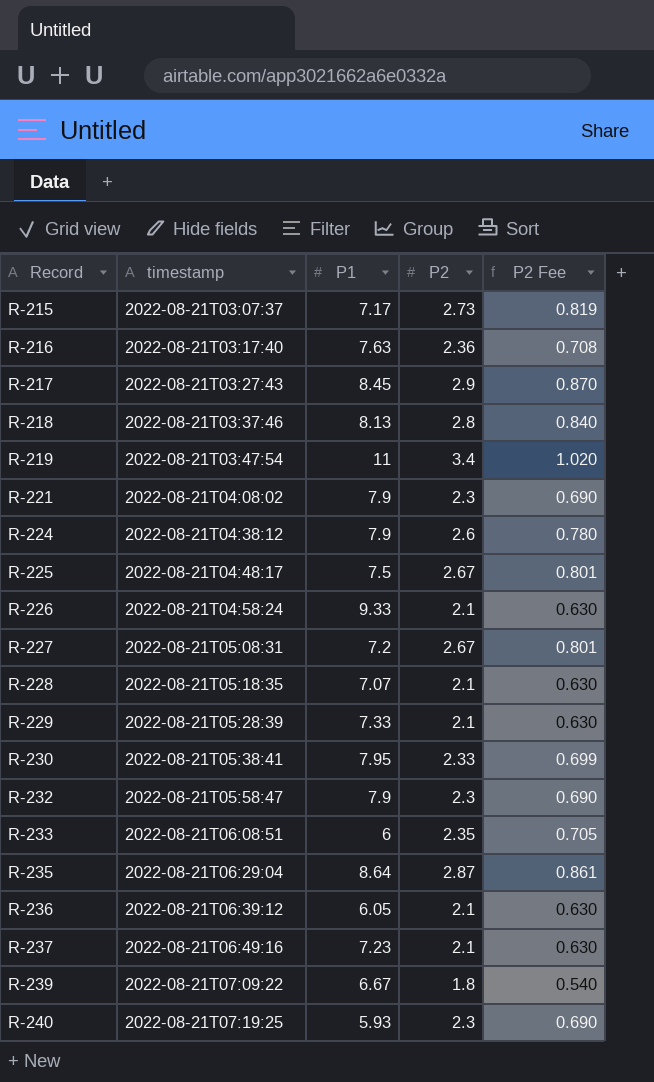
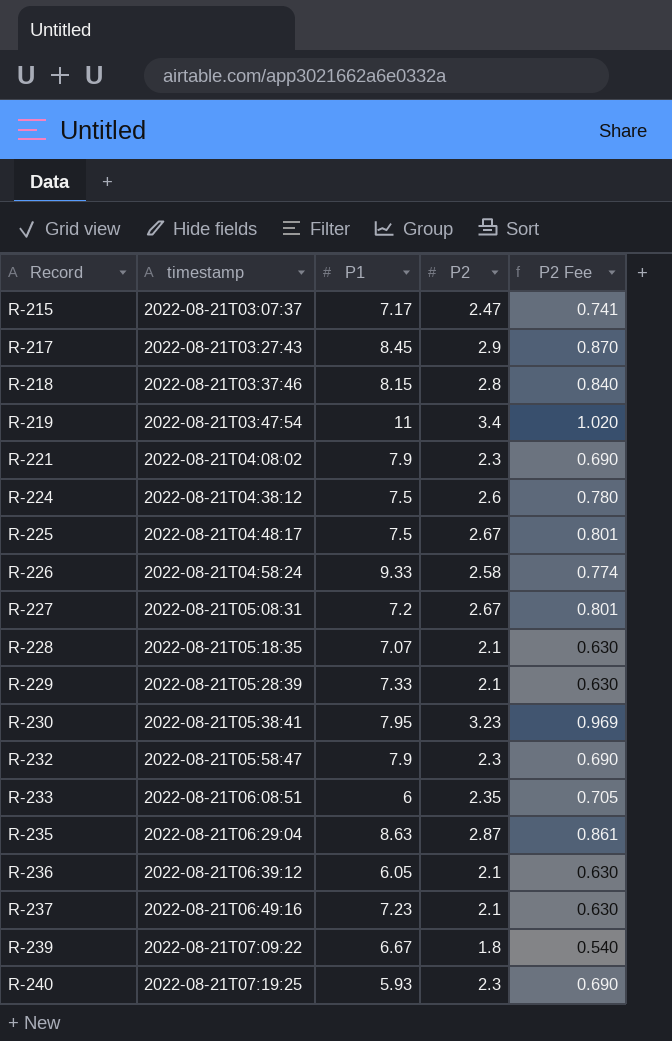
row R-216: 2022-08-21T03:17:40 | 7.63 | 2.36 | 0.708 -> none
R-215 | P2: 2.73 -> 2.47
R-215 | P2 Fee: 0.819 -> 0.741
R-218 | P1: 8.13 -> 8.15
R-224 | P1: 7.9 -> 7.5
R-226 | P2: 2.1 -> 2.58
R-226 | P2 Fee: 0.630 -> 0.774
R-230 | P2: 2.33 -> 3.23
R-230 | P2 Fee: 0.699 -> 0.969
R-235 | P1: 8.64 -> 8.63

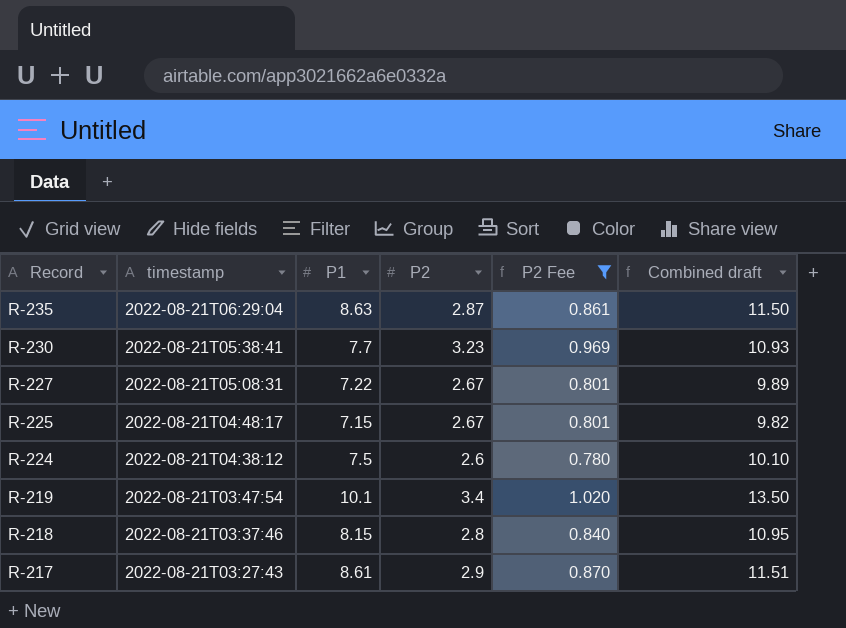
filter: none -> P2 Fee >= 0.780
row order: Record ascending -> Record descending
column Combined draft | formula: none -> [P1] + [P2]
R-230 | P1: 7.95 -> 7.7
R-227 | P1: 7.2 -> 7.22
R-225 | P1: 7.5 -> 7.15
R-219 | P1: 11 -> 10.1
R-217 | P1: 8.45 -> 8.61

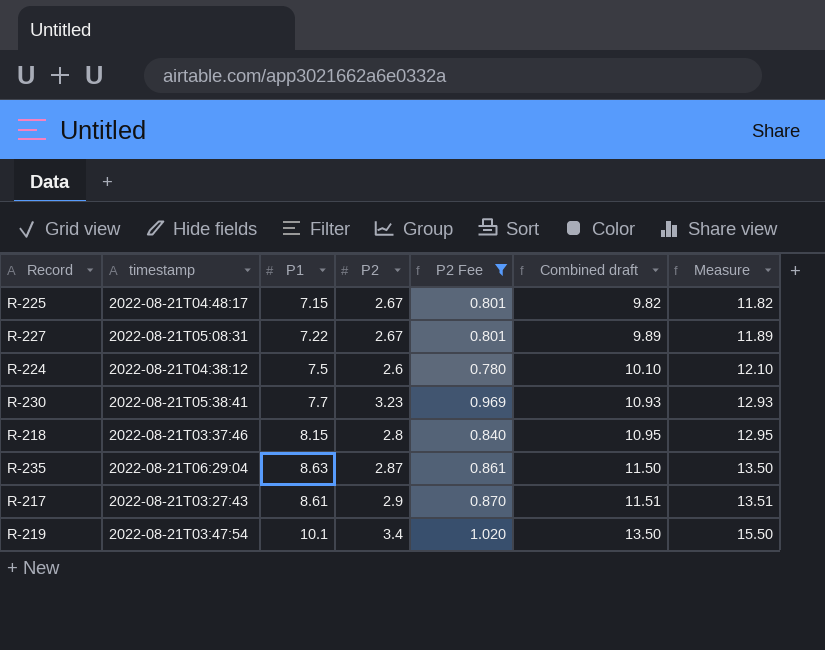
row order: Record descending -> Combined draft ascending
column Measure | formula: none -> [Combined draft] + 2

